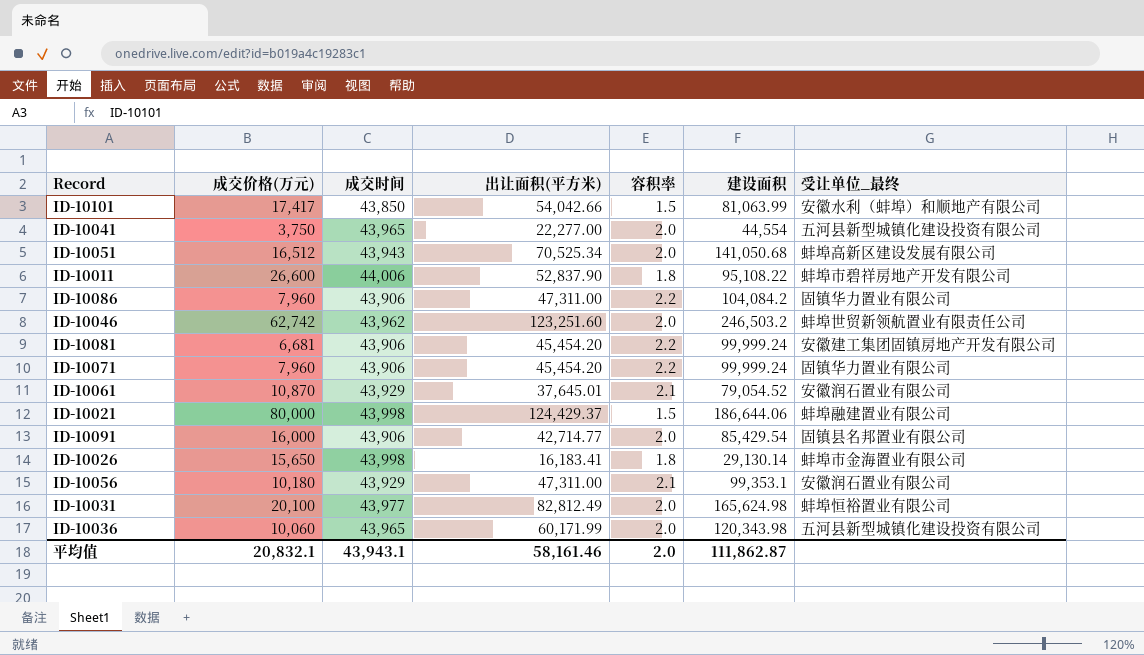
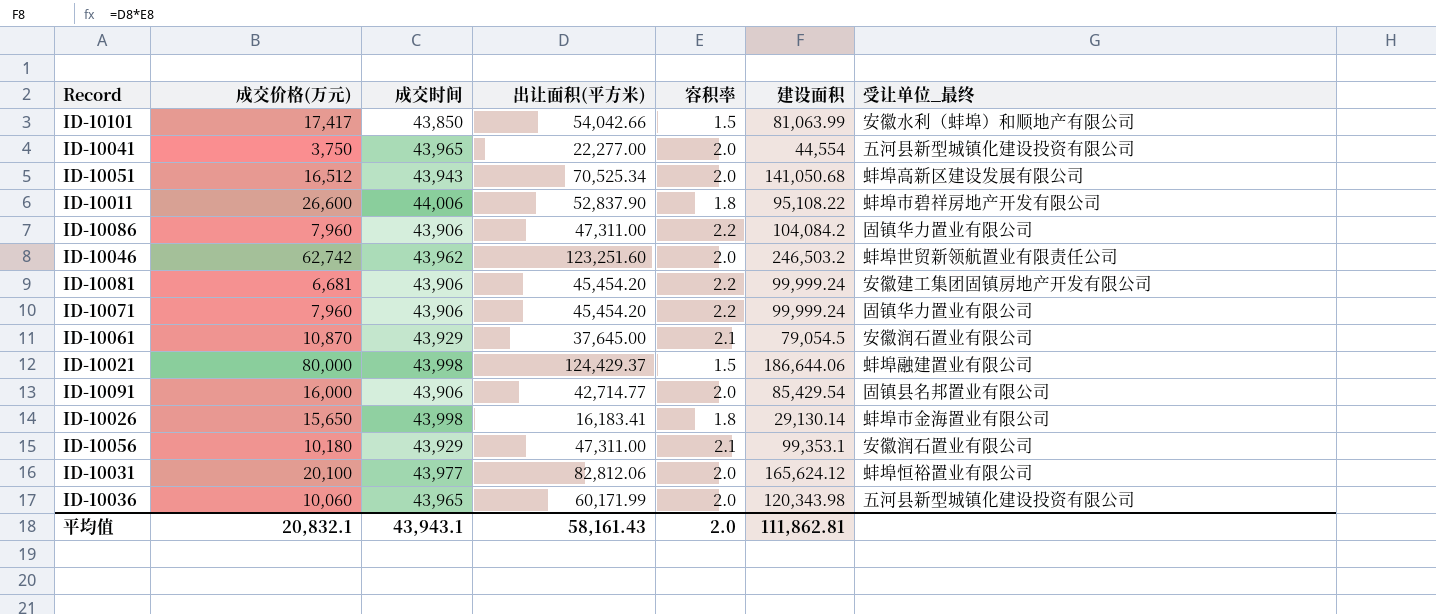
ID-10061 | 出让面积(平方米): 37,645.01 -> 37,645.00
ID-10061 | 建设面积: 79,054.52 -> 79,054.5
ID-10031 | 出让面积(平方米): 82,812.49 -> 82,812.06
ID-10031 | 建设面积: 165,624.98 -> 165,624.12
平均值 | 出让面积(平方米): 58,161.46 -> 58,161.43
平均值 | 建设面积: 111,862.87 -> 111,862.81

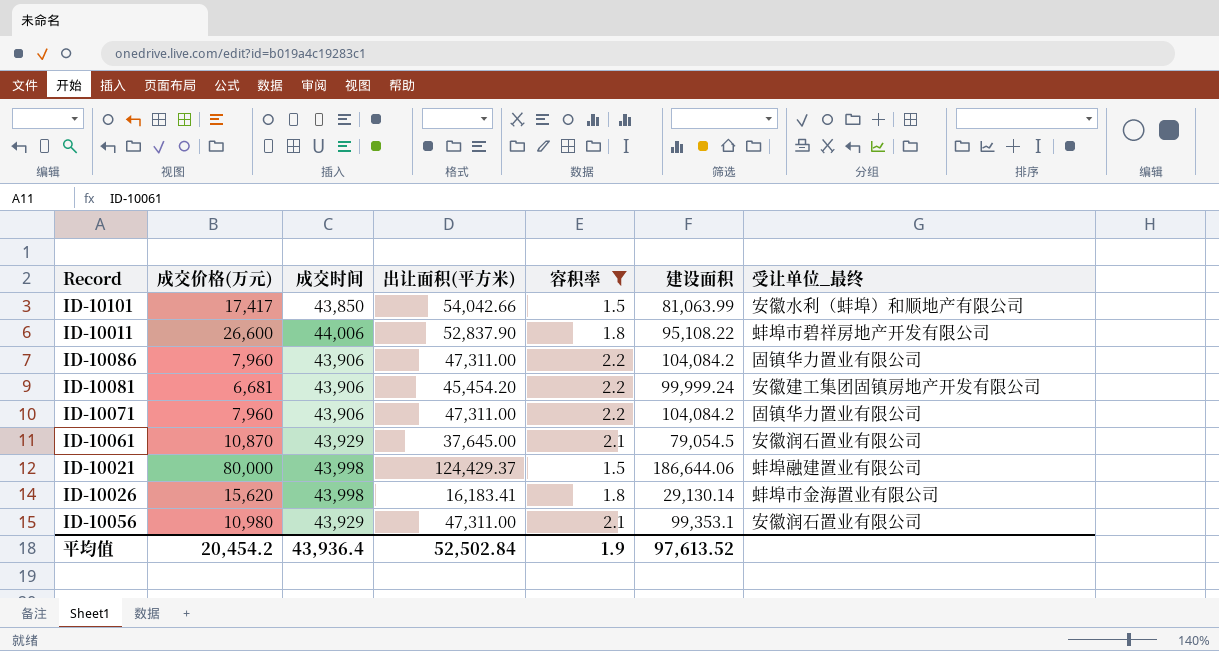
filter: none -> 容积率 != 2.0
ID-10071 | 出让面积(平方米): 45,454.20 -> 47,311.00
ID-10071 | 建设面积: 99,999.24 -> 104,084.2
ID-10026 | 成交价格(万元): 15,650 -> 15,620
ID-10056 | 成交价格(万元): 10,180 -> 10,980
平均值 | 成交价格(万元): 20,832.1 -> 20,454.2
平均值 | 成交时间: 43,943.1 -> 43,936.4
平均值 | 出让面积(平方米): 58,161.43 -> 52,502.84
平均值 | 容积率: 2.0 -> 1.9
平均值 | 建设面积: 111,862.81 -> 97,613.52

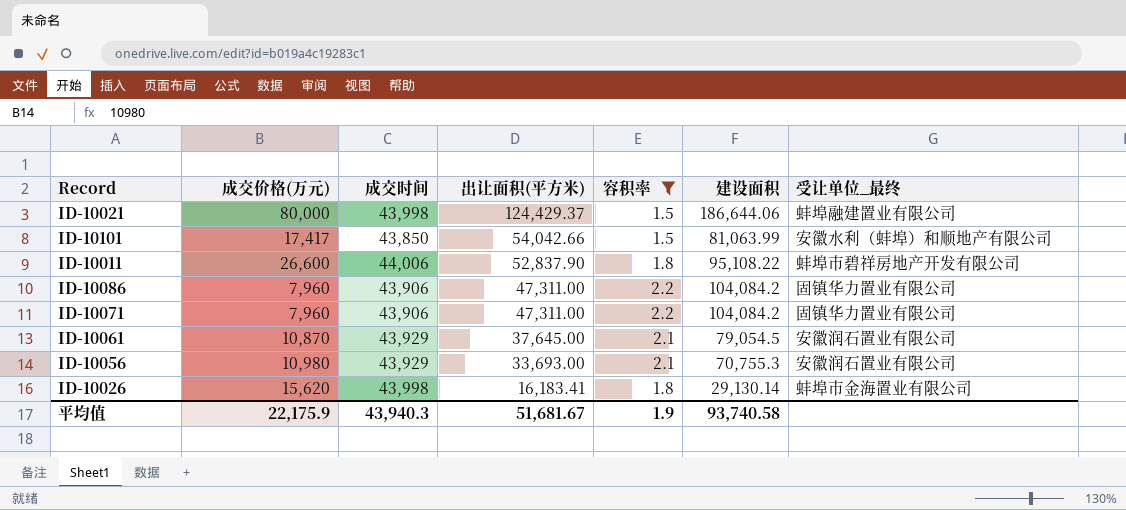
row order: none -> 出让面积(平方米) descending
row ID-10081: 6,681 | 43,906 | 45,454.20 | 2.2 | 99,999.24 | 安徽建工集团固镇房地产开发有限公司 -> none
ID-10056 | 出让面积(平方米): 47,311.00 -> 33,693.00
ID-10056 | 建设面积: 99,353.1 -> 70,755.3
平均值 | 成交价格(万元): 20,454.2 -> 22,175.9
平均值 | 成交时间: 43,936.4 -> 43,940.3
平均值 | 出让面积(平方米): 52,502.84 -> 51,681.67
平均值 | 建设面积: 97,613.52 -> 93,740.58

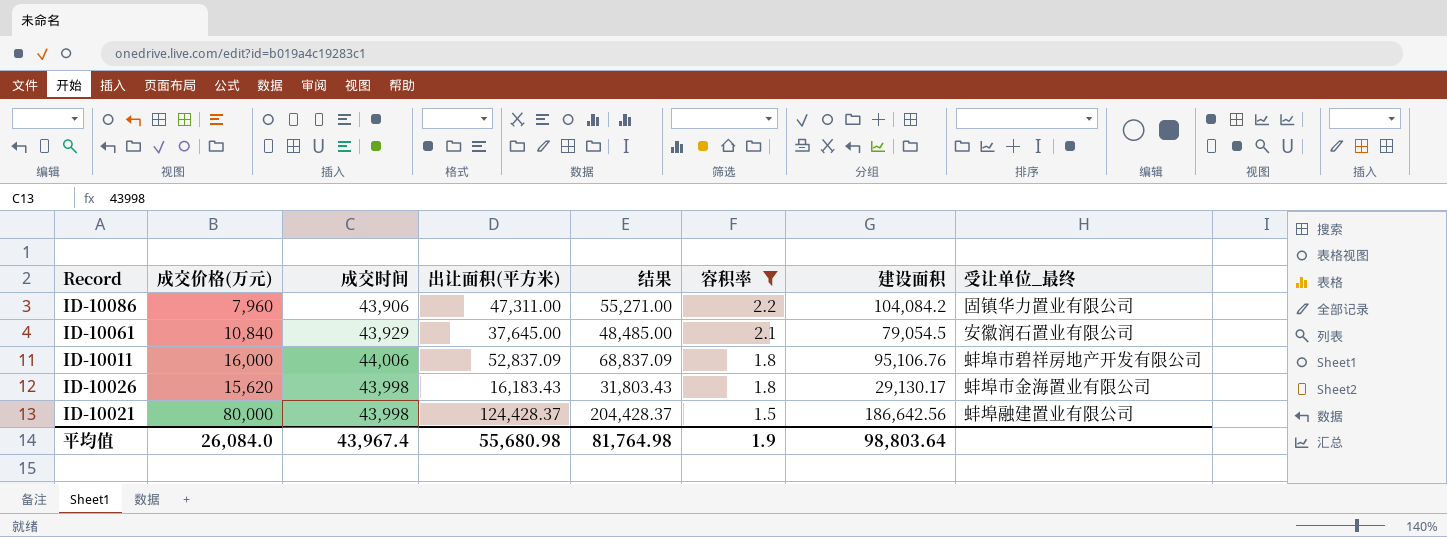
row order: 出让面积(平方米) descending -> 容积率 descending
column 结果 | formula: none -> [成交价格(万元)] + [出让面积(平方米)]
row ID-10101: 17,417 | 43,850 | 54,042.66 | 1.5 | 81,063.99 | 安徽水利（蚌埠）和顺地产有限公司 -> none
row ID-10071: 7,960 | 43,906 | 47,311.00 | 2.2 | 104,084.2 | 固镇华力置业有限公司 -> none
row ID-10056: 10,980 | 43,929 | 33,693.00 | 2.1 | 70,755.3 | 安徽润石置业有限公司 -> none
ID-10061 | 成交价格(万元): 10,870 -> 10,840
ID-10011 | 成交价格(万元): 26,600 -> 16,000
ID-10011 | 出让面积(平方米): 52,837.90 -> 52,837.09
ID-10011 | 建设面积: 95,108.22 -> 95,106.76
ID-10026 | 出让面积(平方米): 16,183.41 -> 16,183.43
ID-10026 | 建设面积: 29,130.14 -> 29,130.17
ID-10021 | 出让面积(平方米): 124,429.37 -> 124,428.37
ID-10021 | 建设面积: 186,644.06 -> 186,642.56
平均值 | 成交价格(万元): 22,175.9 -> 26,084.0
平均值 | 成交时间: 43,940.3 -> 43,967.4
平均值 | 出让面积(平方米): 51,681.67 -> 55,680.98
平均值 | 建设面积: 93,740.58 -> 98,803.64

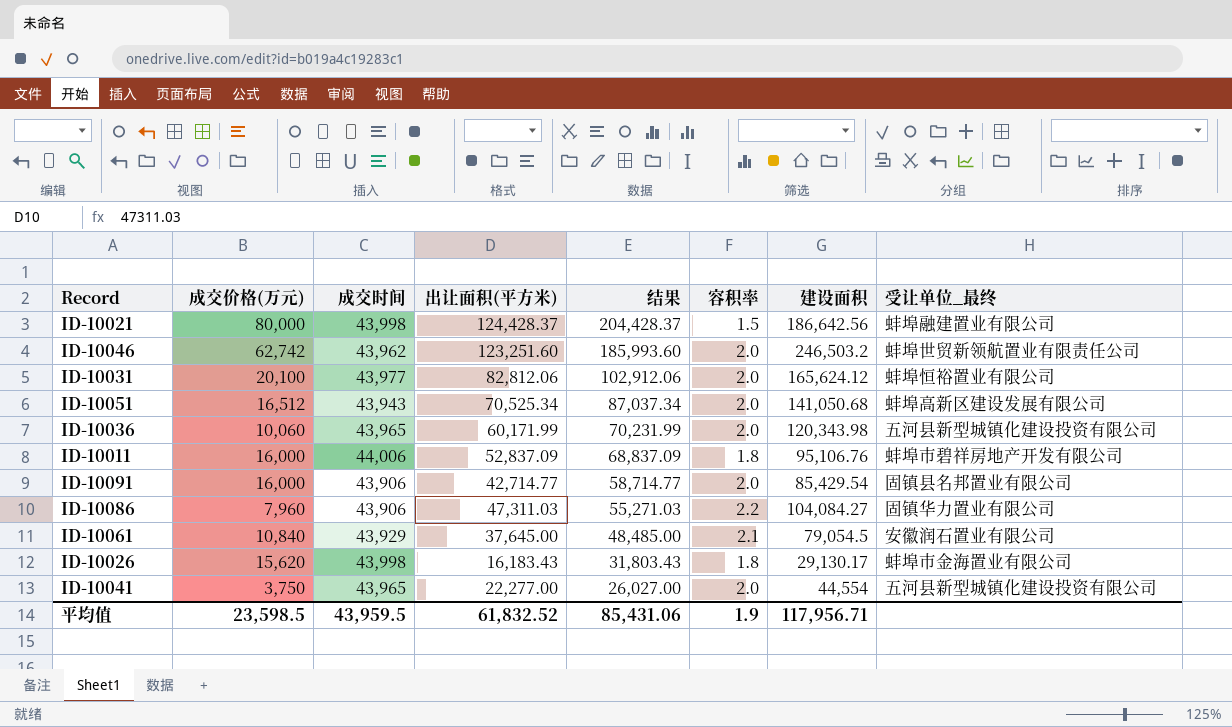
filter: 容积率 != 2.0 -> none
row order: 容积率 descending -> 结果 descending
ID-10086 | 出让面积(平方米): 47,311.00 -> 47,311.03
ID-10086 | 结果: 55,271.00 -> 55,271.03
ID-10086 | 建设面积: 104,084.2 -> 104,084.27
平均值 | 成交价格(万元): 26,084.0 -> 23,598.5
平均值 | 成交时间: 43,967.4 -> 43,959.5
平均值 | 出让面积(平方米): 55,680.98 -> 61,832.52
平均值 | 结果: 81,764.98 -> 85,431.06
平均值 | 建设面积: 98,803.64 -> 117,956.71

